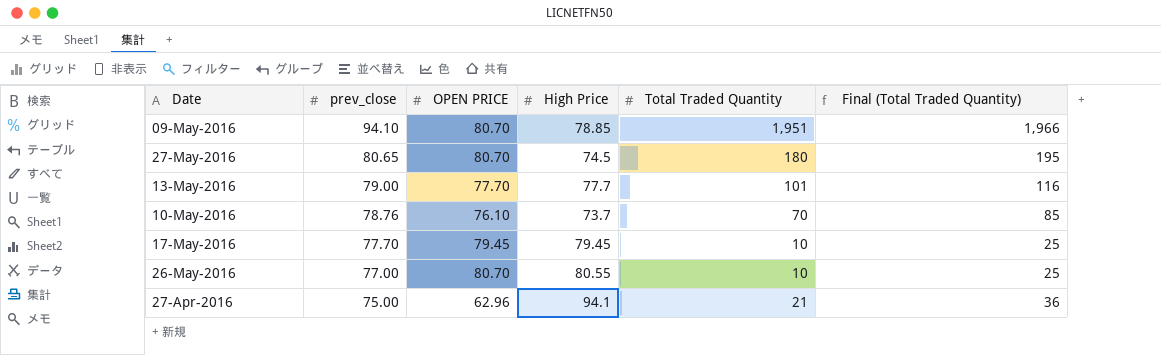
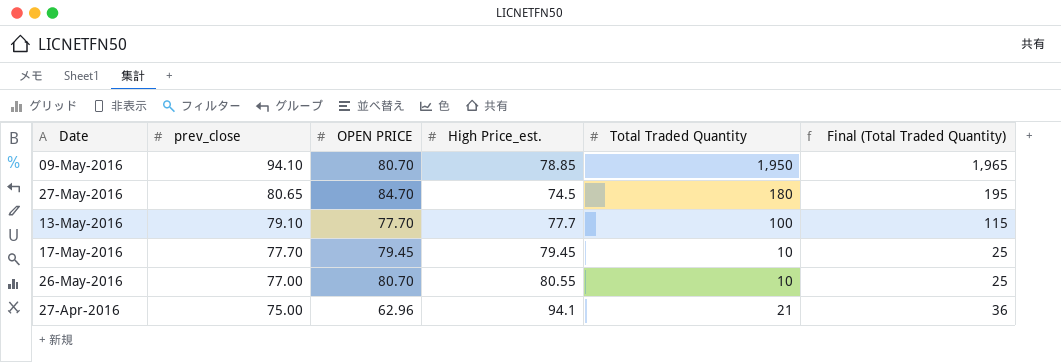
column name: High Price -> High Price_est.
row 10-May-2016: 78.76 | 76.10 | 73.7 | 70 | 85 -> none
09-May-2016 | Total Traded Quantity: 1,951 -> 1,950
09-May-2016 | Final (Total Traded Quantity): 1,966 -> 1,965
27-May-2016 | OPEN PRICE: 80.70 -> 84.70
13-May-2016 | prev_close: 79.00 -> 79.10
13-May-2016 | Total Traded Quantity: 101 -> 100
13-May-2016 | Final (Total Traded Quantity): 116 -> 115

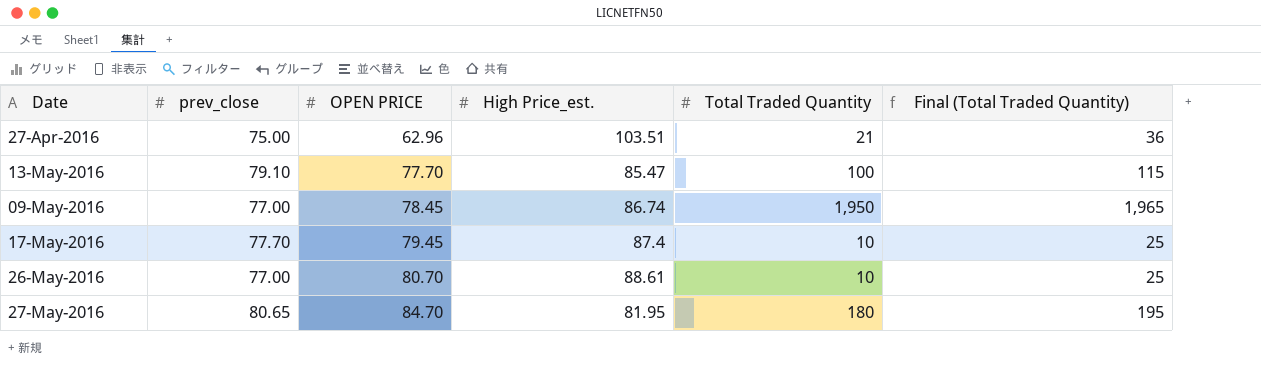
row order: prev_close descending -> OPEN PRICE ascending
27-Apr-2016 | High Price_est.: 94.1 -> 103.51
13-May-2016 | High Price_est.: 77.7 -> 85.47
09-May-2016 | prev_close: 94.10 -> 77.00
09-May-2016 | OPEN PRICE: 80.70 -> 78.45
09-May-2016 | High Price_est.: 78.85 -> 86.74
17-May-2016 | High Price_est.: 79.45 -> 87.4
26-May-2016 | High Price_est.: 80.55 -> 88.61
27-May-2016 | High Price_est.: 74.5 -> 81.95

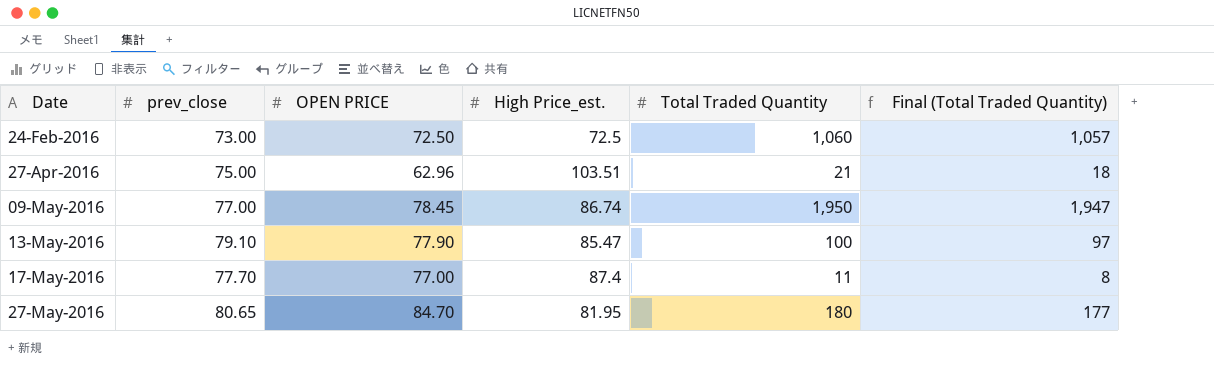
row order: OPEN PRICE ascending -> Date ascending
column Final (Total Traded Quantity) | formula: [Total Traded Quantity] + 15 -> [Total Traded Quantity] - 3
row 26-May-2016: 77.00 | 80.70 | 88.61 | 10 | 25 -> none
row 24-Feb-2016: none -> 73.00 | 72.50 | 72.5 | 1,060 | 1,057
13-May-2016 | OPEN PRICE: 77.70 -> 77.90
17-May-2016 | OPEN PRICE: 79.45 -> 77.00
17-May-2016 | Total Traded Quantity: 10 -> 11

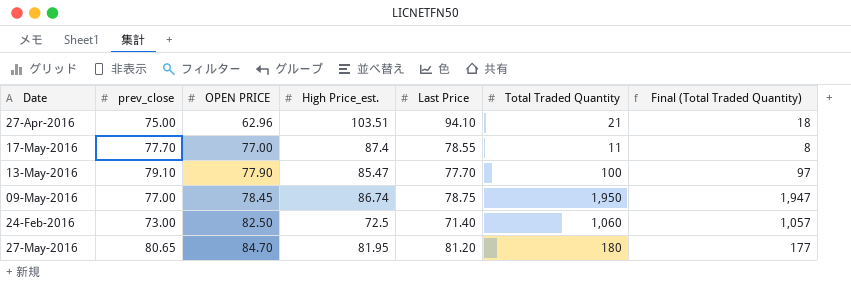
row order: Date ascending -> OPEN PRICE ascending
column Last Price | position: none -> 5
24-Feb-2016 | OPEN PRICE: 72.50 -> 82.50

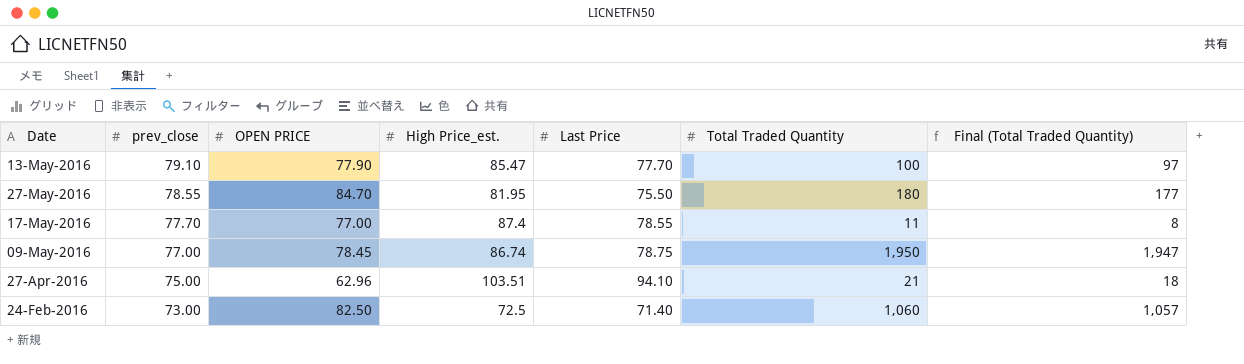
row order: OPEN PRICE ascending -> prev_close descending
27-May-2016 | prev_close: 80.65 -> 78.55
27-May-2016 | Last Price: 81.20 -> 75.50

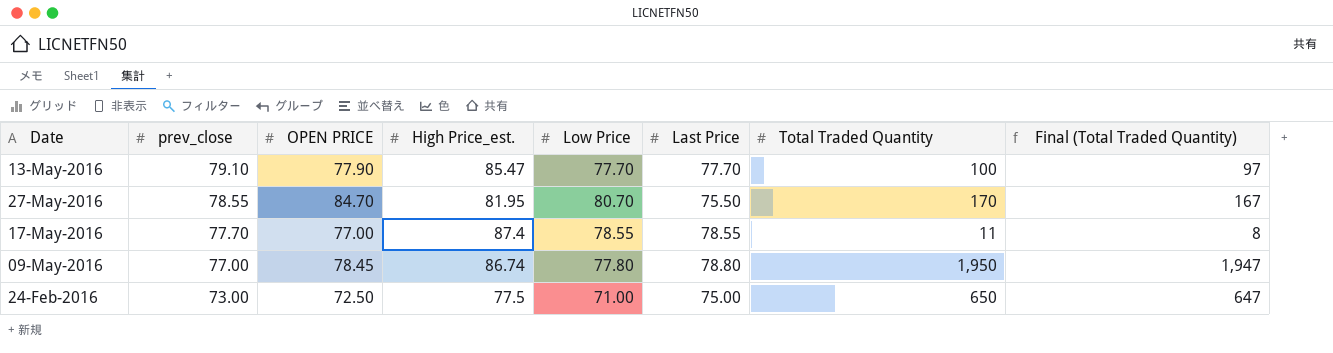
column Low Price | position: none -> 5
row 27-Apr-2016: 75.00 | 62.96 | 103.51 | 94.10 | 21 | 18 -> none
27-May-2016 | Total Traded Quantity: 180 -> 170
27-May-2016 | Final (Total Traded Quantity): 177 -> 167
09-May-2016 | Last Price: 78.75 -> 78.80
24-Feb-2016 | OPEN PRICE: 82.50 -> 72.50
24-Feb-2016 | High Price_est.: 72.5 -> 77.5
24-Feb-2016 | Last Price: 71.40 -> 75.00
24-Feb-2016 | Total Traded Quantity: 1,060 -> 650
24-Feb-2016 | Final (Total Traded Quantity): 1,057 -> 647

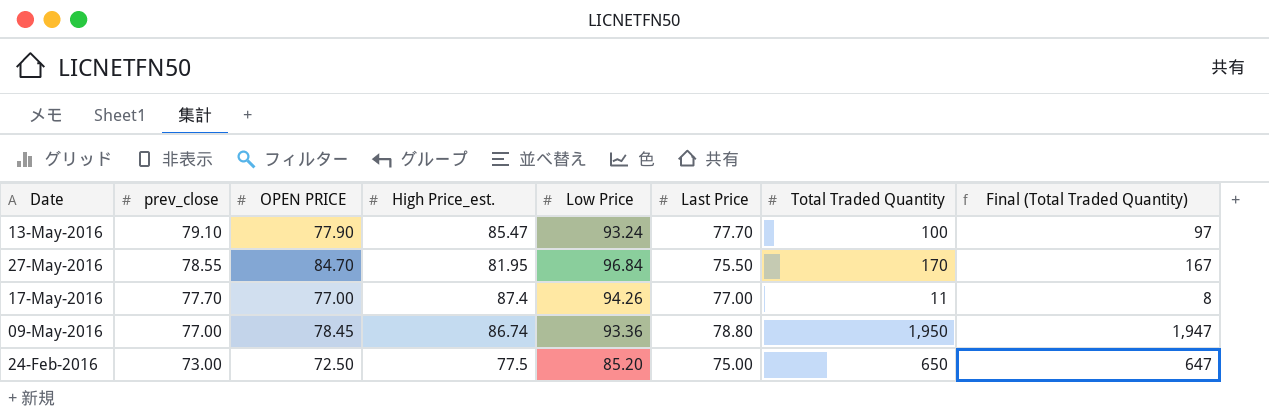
13-May-2016 | Low Price: 77.70 -> 93.24
27-May-2016 | Low Price: 80.70 -> 96.84
17-May-2016 | Low Price: 78.55 -> 94.26
17-May-2016 | Last Price: 78.55 -> 77.00
09-May-2016 | Low Price: 77.80 -> 93.36
24-Feb-2016 | Low Price: 71.00 -> 85.20

